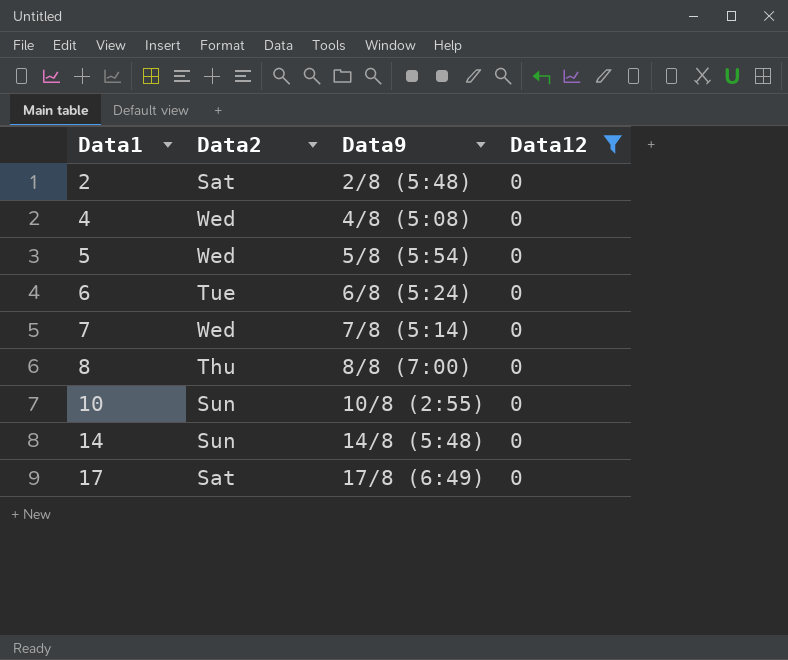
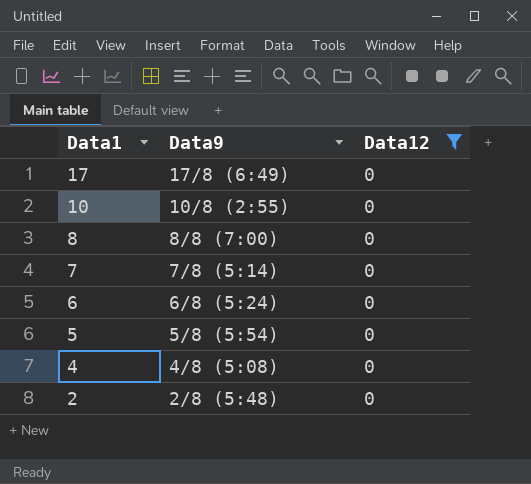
row order: Data1 ascending -> Data1 descending
column Data2 | position: 2 -> none
row 14: Sun | 14/8 (5:48) | 0 -> none

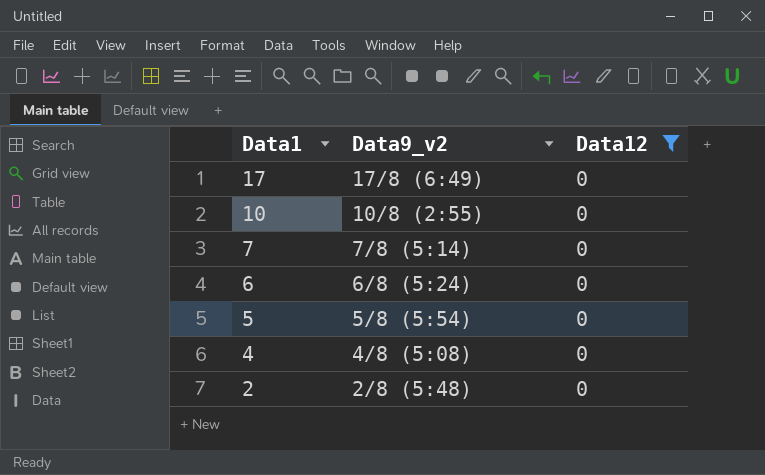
column name: Data9 -> Data9_v2
row 8: 8/8 (7:00) | 0 -> none

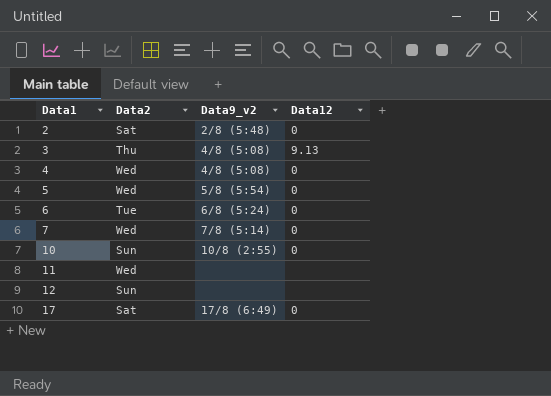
filter: Data12 = 0 -> none
row order: Data1 descending -> Data1 ascending
column Data2 | position: none -> 2

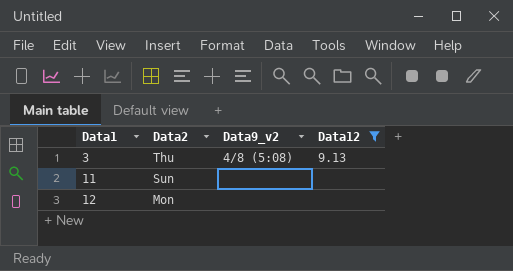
filter: none -> Data12 != 0
11 | Data2: Wed -> Sun
12 | Data2: Sun -> Mon

